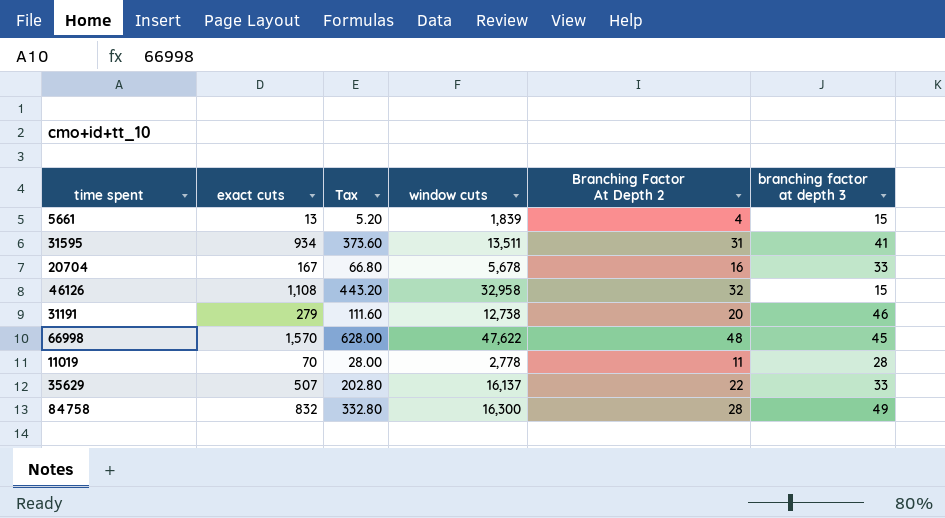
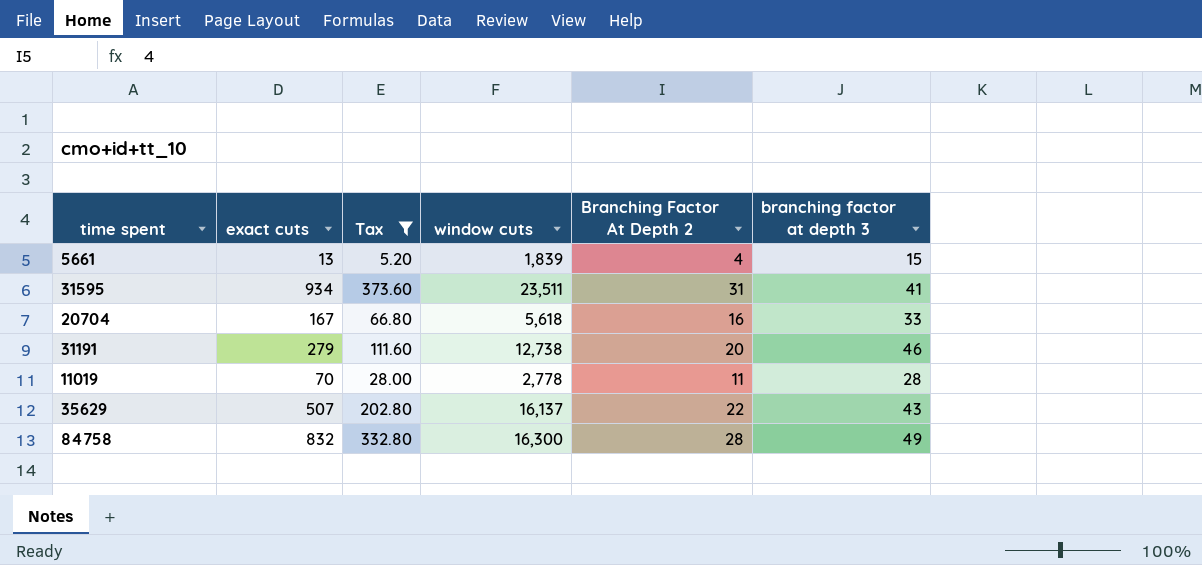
filter: none -> Tax <= 373.60
31595 | window cuts: 13,511 -> 23,511
20704 | window cuts: 5,678 -> 5,618
35629 | branching factor at depth 3: 33 -> 43

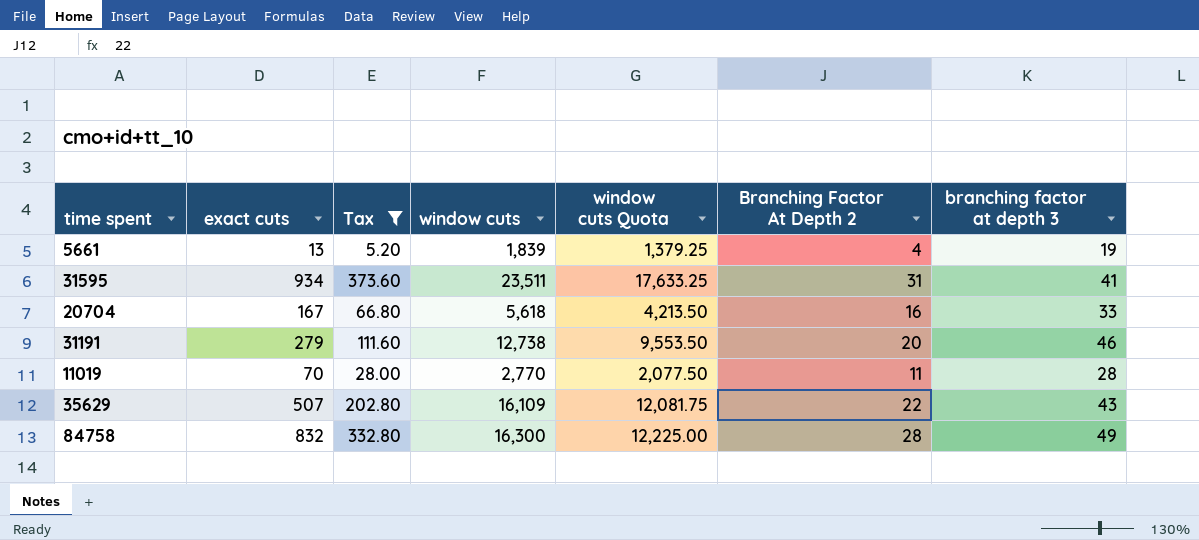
column window cuts Quota | formula: none -> [window cuts] * 0.75
5661 | branching factor at depth 3: 15 -> 19
11019 | window cuts: 2,778 -> 2,770
35629 | window cuts: 16,137 -> 16,109

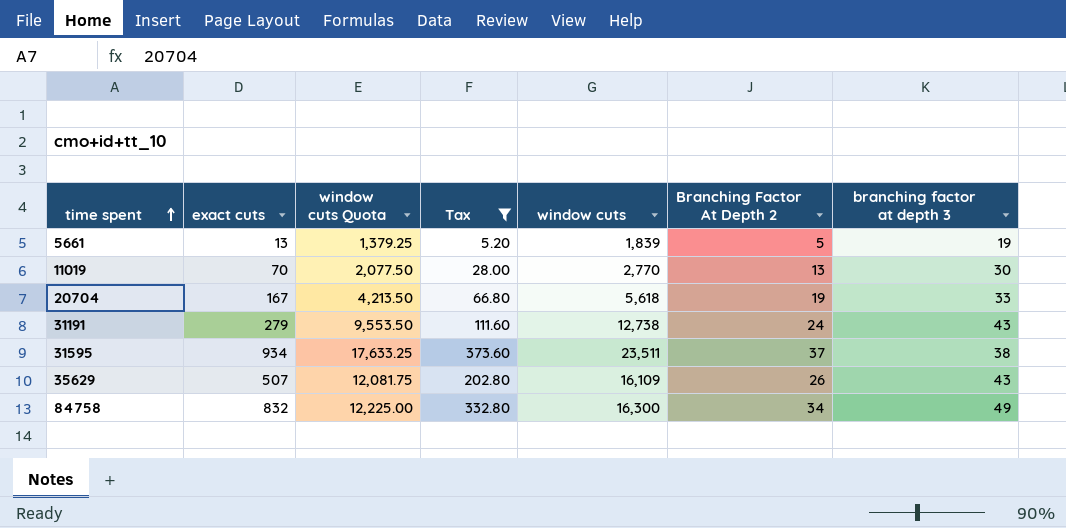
row order: none -> time spent ascending
column window cuts Quota | position: 5 -> 3
5661 | Branching Factor At Depth 2: 4 -> 5
11019 | Branching Factor At Depth 2: 11 -> 13
11019 | branching factor at depth 3: 28 -> 30
20704 | Branching Factor At Depth 2: 16 -> 19
31191 | Branching Factor At Depth 2: 20 -> 24
31191 | branching factor at depth 3: 46 -> 43
31595 | Branching Factor At Depth 2: 31 -> 37
31595 | branching factor at depth 3: 41 -> 38
35629 | Branching Factor At Depth 2: 22 -> 26
84758 | Branching Factor At Depth 2: 28 -> 34

